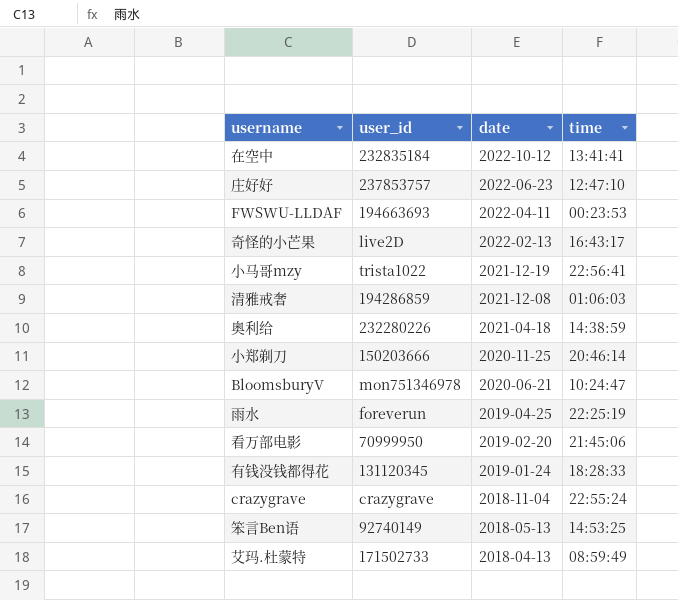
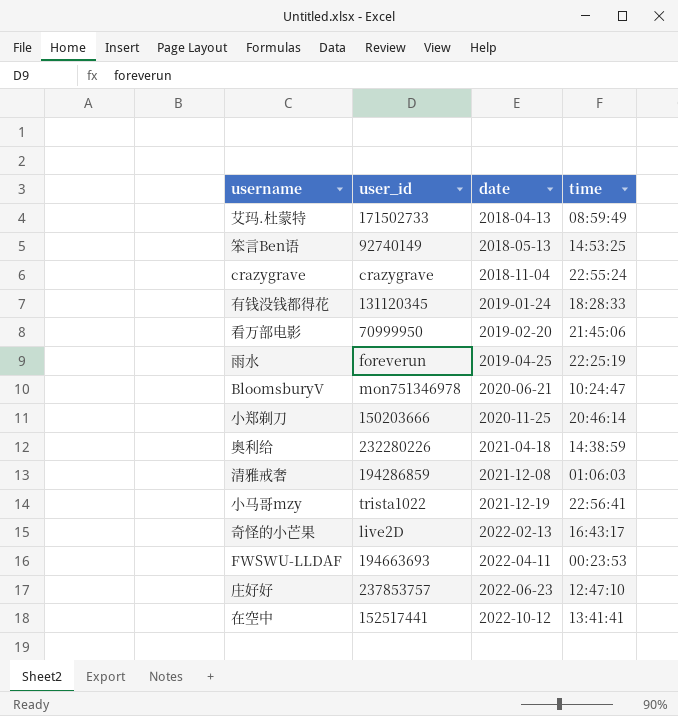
row order: date descending -> date ascending
在空中 | user_id: 232835184 -> 152517441

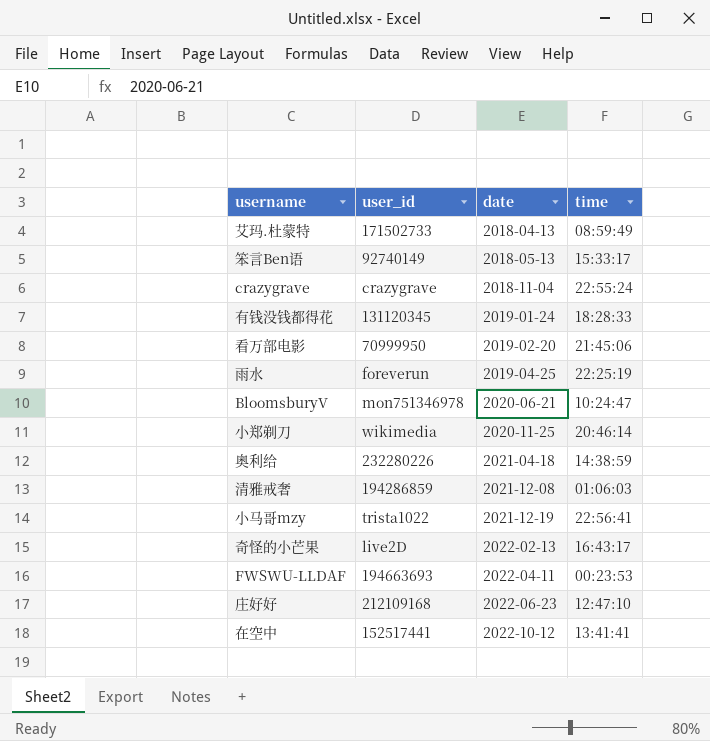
笨言Ben语 | time: 14:53:25 -> 15:33:17
小郑剃刀 | user_id: 150203666 -> wikimedia
庄好好 | user_id: 237853757 -> 212109168

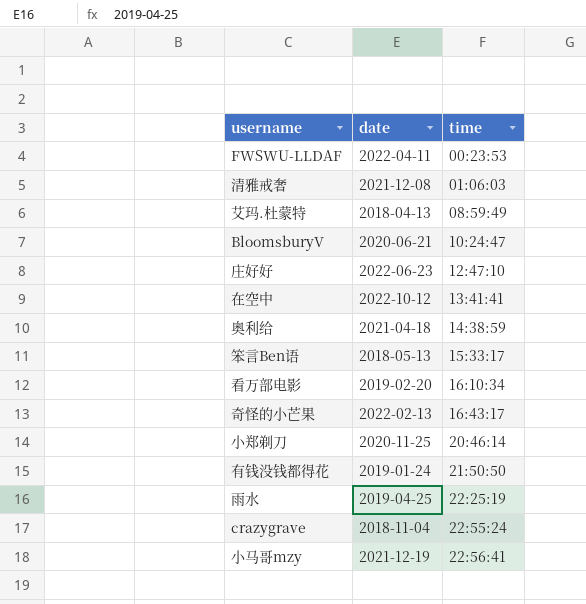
row order: date ascending -> time ascending
column user_id | position: 2 -> none
看万部电影 | time: 21:45:06 -> 16:10:34
有钱没钱都得花 | time: 18:28:33 -> 21:50:50

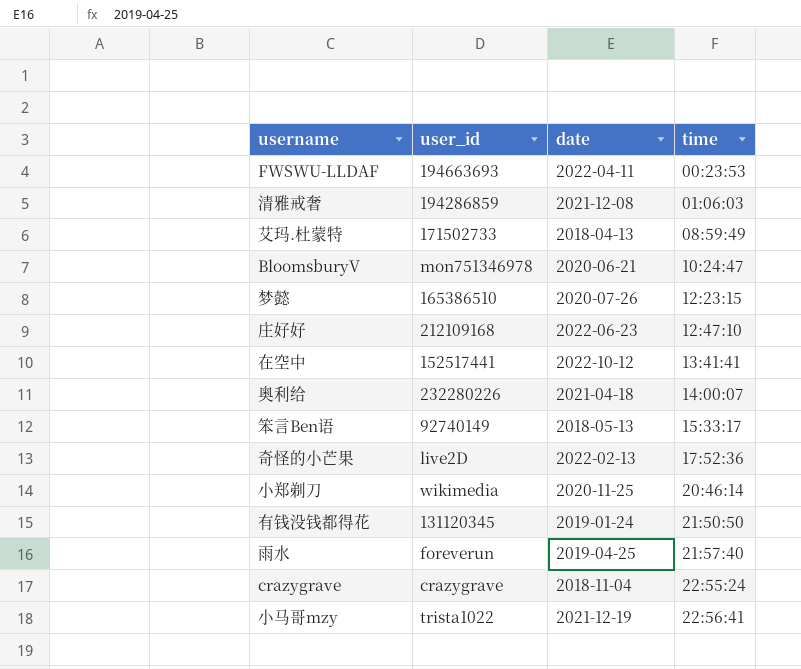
column user_id | position: none -> 2
row 看万部电影: 2019-02-20 | 16:10:34 -> none
row 梦懿: none -> 165386510 | 2020-07-26 | 12:23:15
奥利给 | time: 14:38:59 -> 14:00:07
奇怪的小芒果 | time: 16:43:17 -> 17:52:36
雨水 | time: 22:25:19 -> 21:57:40

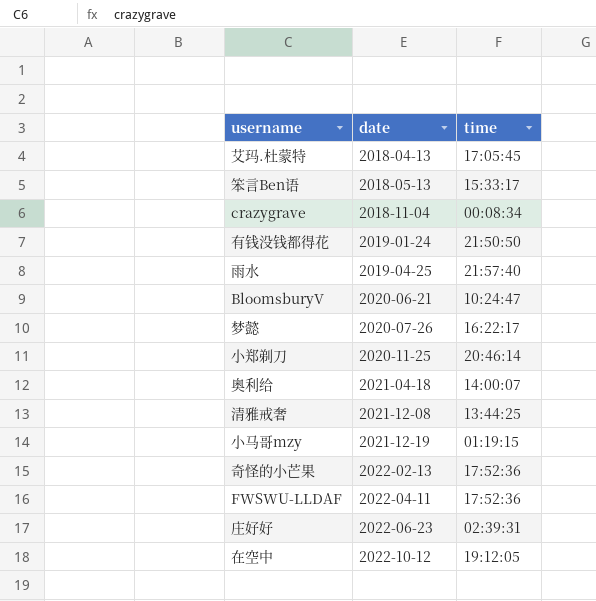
row order: time ascending -> date ascending
column user_id | position: 2 -> none
艾玛.杜蒙特 | time: 08:59:49 -> 17:05:45
crazygrave | time: 22:55:24 -> 00:08:34
梦懿 | time: 12:23:15 -> 16:22:17
清雅戒奢 | time: 01:06:03 -> 13:44:25
小马哥mzy | time: 22:56:41 -> 01:19:15
FWSWU-LLDAF | time: 00:23:53 -> 17:52:36
庄好好 | time: 12:47:10 -> 02:39:31
在空中 | time: 13:41:41 -> 19:12:05

